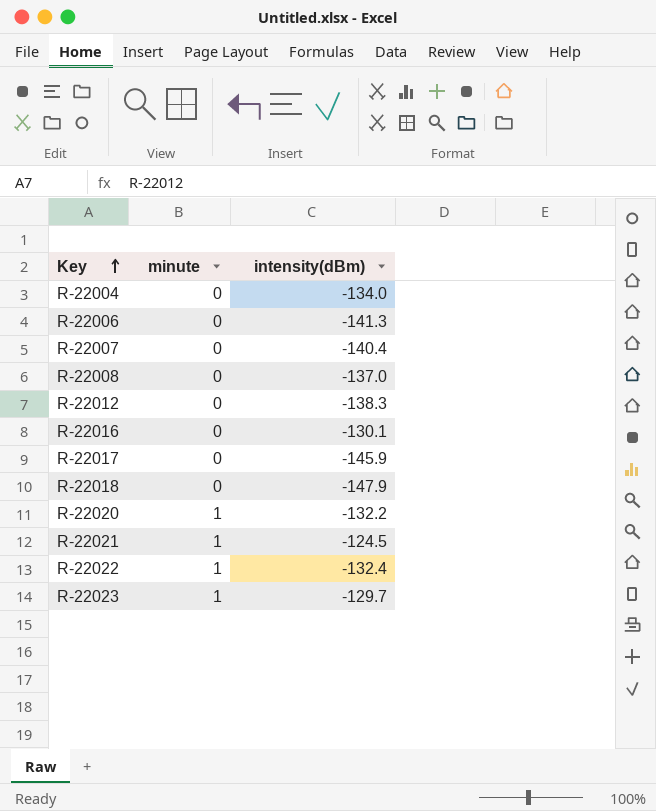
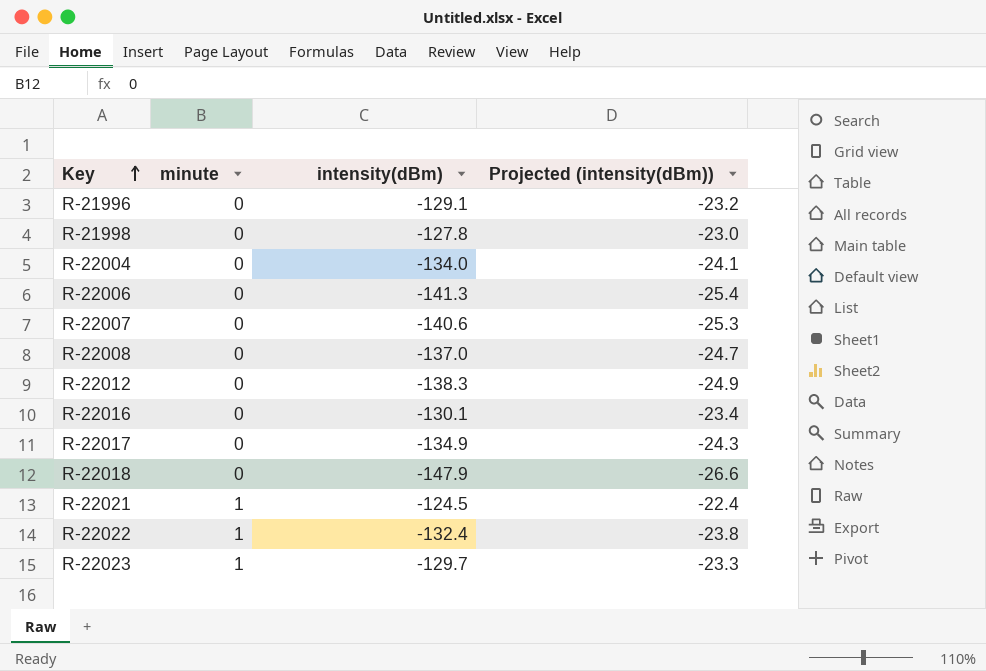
column Projected (intensity(dBm)) | formula: none -> [intensity(dBm)] * 0.18
row R-22020: 1 | -132.2 -> none
row R-21996: none -> 0 | -129.1 | -23.2
row R-21998: none -> 0 | -127.8 | -23.0
R-22007 | intensity(dBm): -140.4 -> -140.6
R-22017 | intensity(dBm): -145.9 -> -134.9

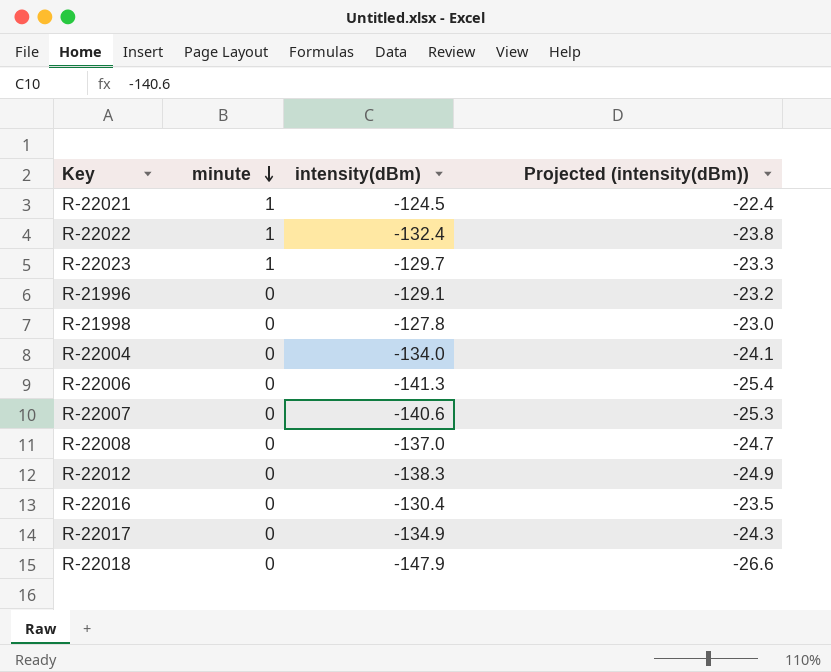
row order: Key ascending -> minute descending
R-22016 | intensity(dBm): -130.1 -> -130.4
R-22016 | Projected (intensity(dBm)): -23.4 -> -23.5

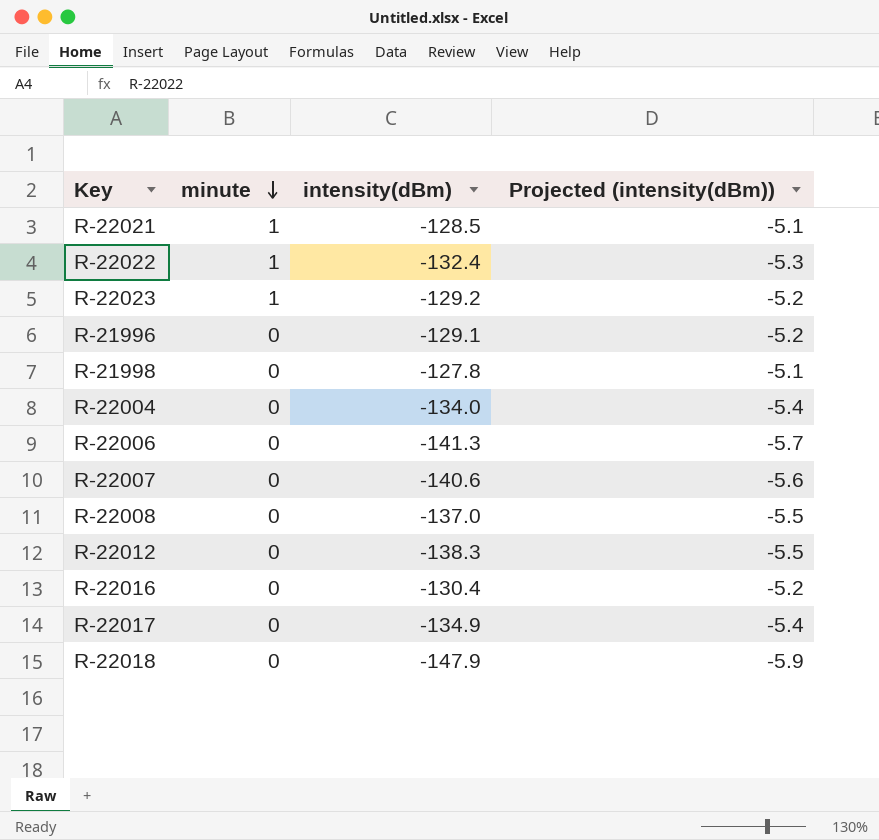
column Projected (intensity(dBm)) | formula: [intensity(dBm)] * 0.18 -> [intensity(dBm)] * 0.04
R-22021 | intensity(dBm): -124.5 -> -128.5
R-22023 | intensity(dBm): -129.7 -> -129.2

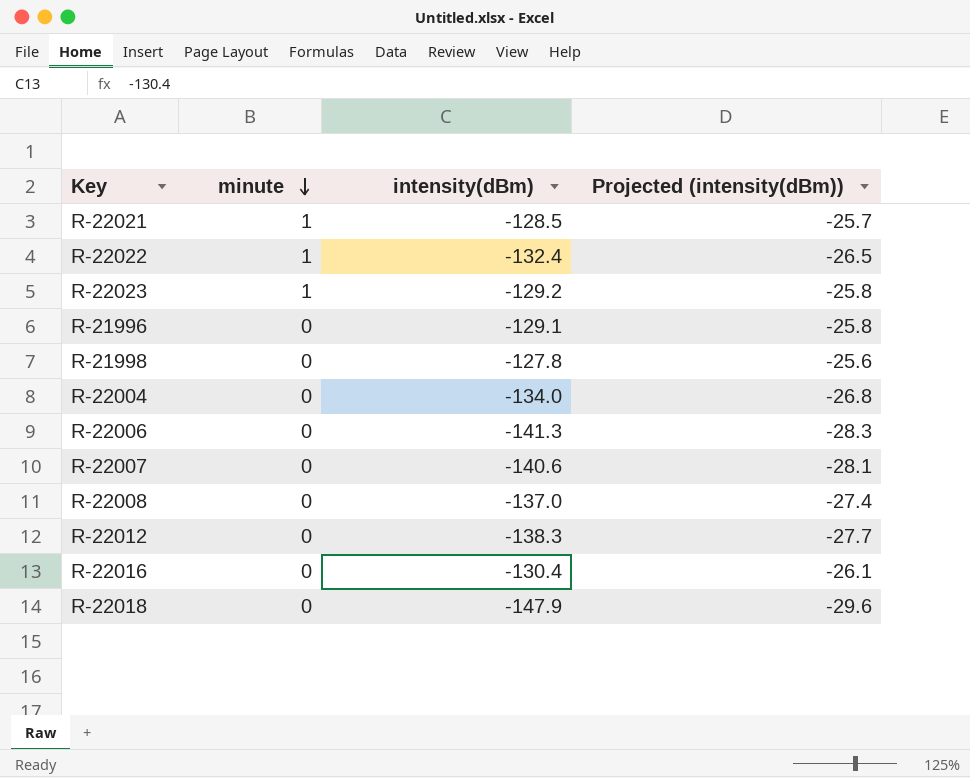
column Projected (intensity(dBm)) | formula: [intensity(dBm)] * 0.04 -> [intensity(dBm)] * 0.2
row R-22017: 0 | -134.9 | -5.4 -> none

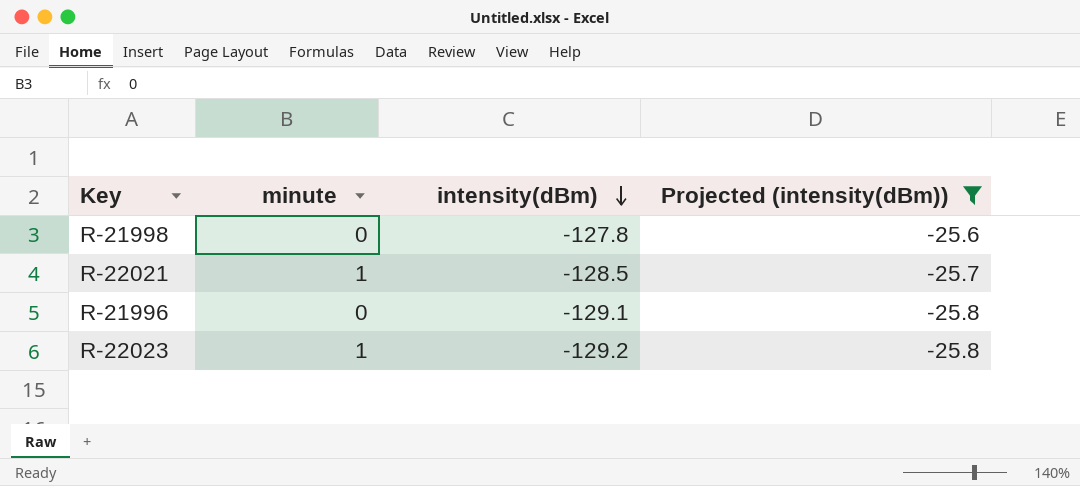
filter: none -> Projected (intensity(dBm)) >= -25.8
row order: minute descending -> intensity(dBm) descending

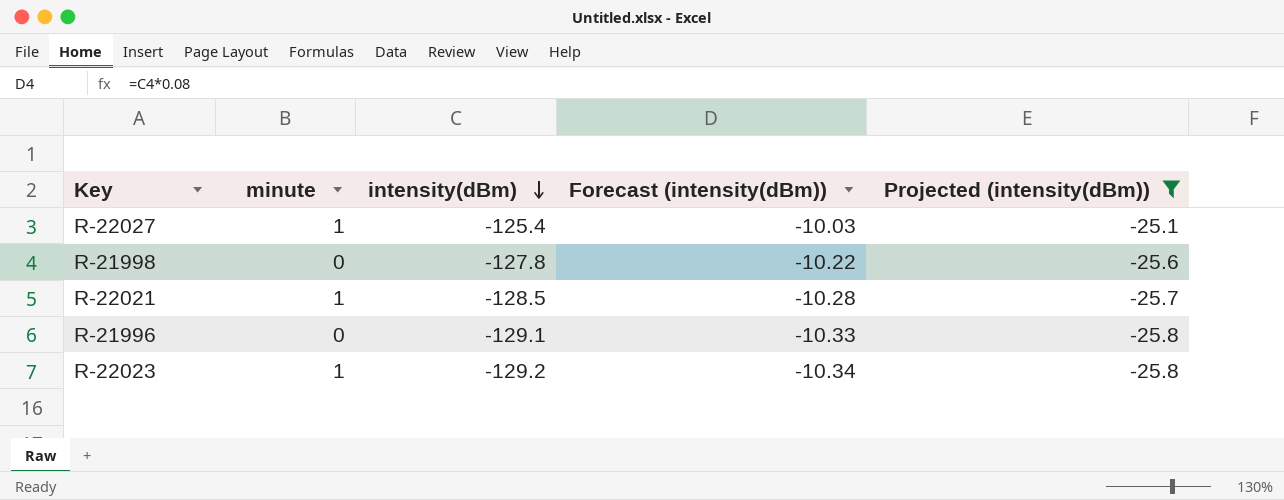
column Forecast (intensity(dBm)) | formula: none -> [intensity(dBm)] * 0.08
row R-22027: none -> 1 | -125.4 | -10.03 | -25.1

